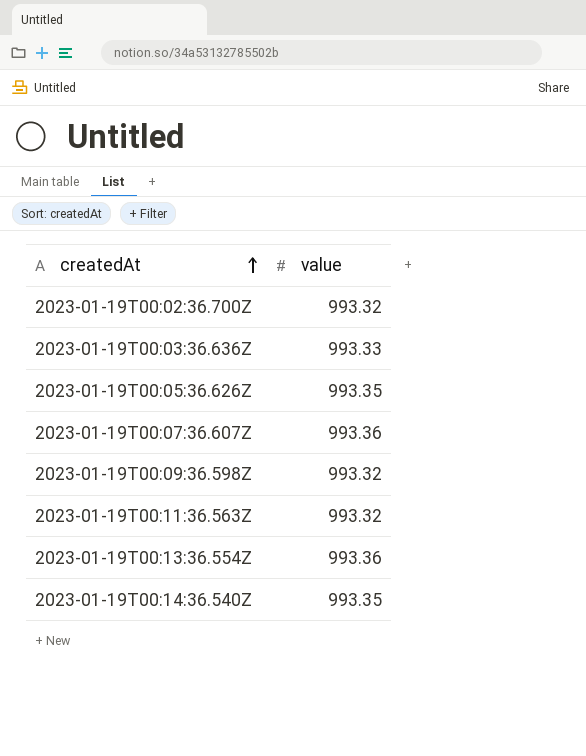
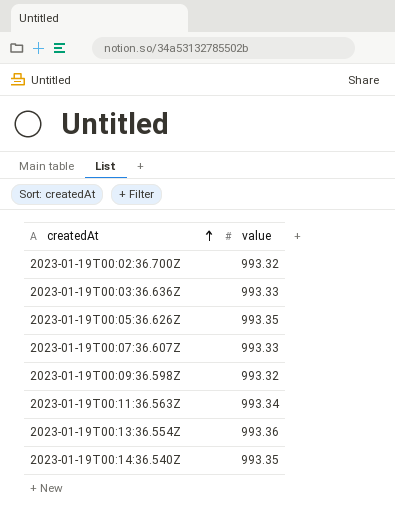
2023-01-19T00:07:36.607Z | value: 993.36 -> 993.33
2023-01-19T00:11:36.563Z | value: 993.32 -> 993.34

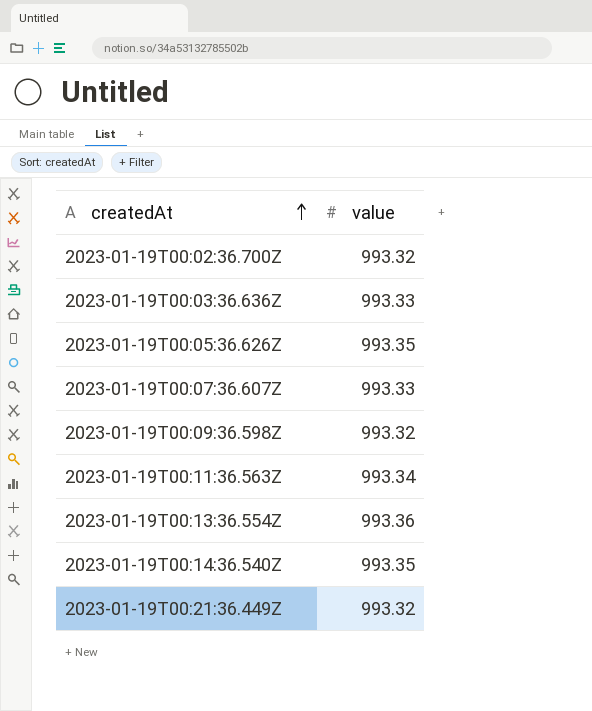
row 2023-01-19T00:21:36.449Z: none -> 993.32

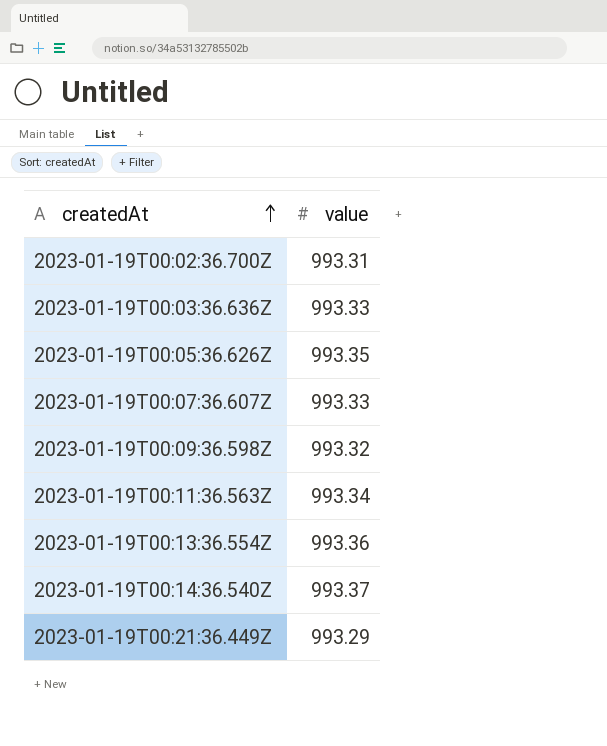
2023-01-19T00:02:36.700Z | value: 993.32 -> 993.31
2023-01-19T00:14:36.540Z | value: 993.35 -> 993.37
2023-01-19T00:21:36.449Z | value: 993.32 -> 993.29

